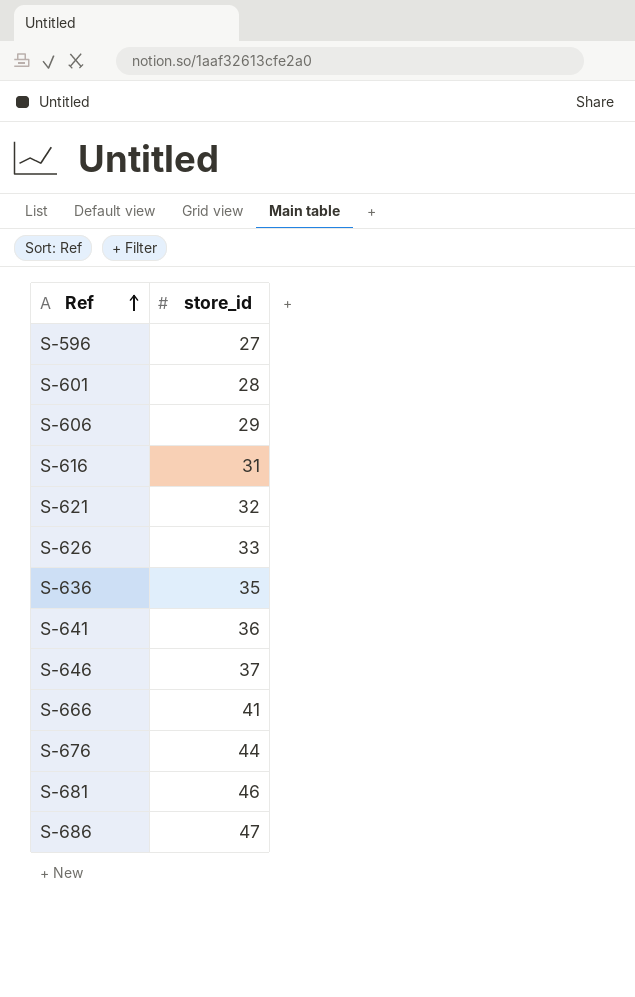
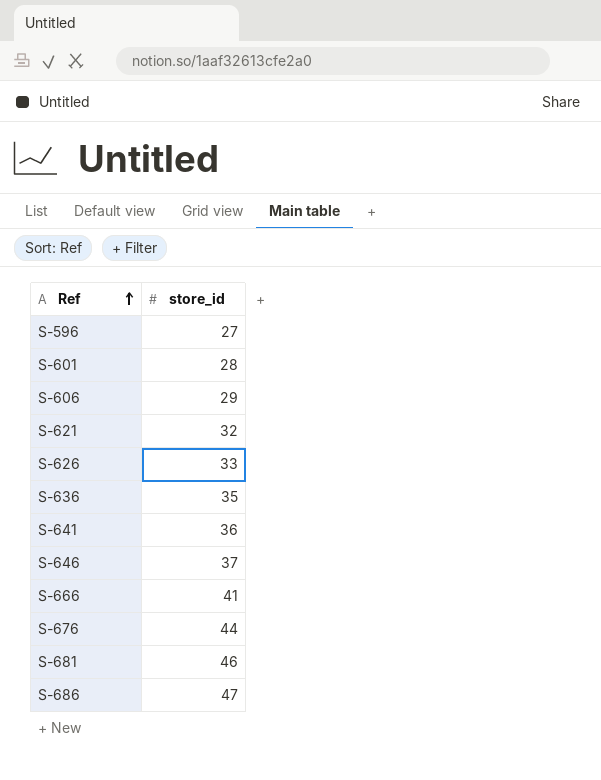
row S-616: 31 -> none

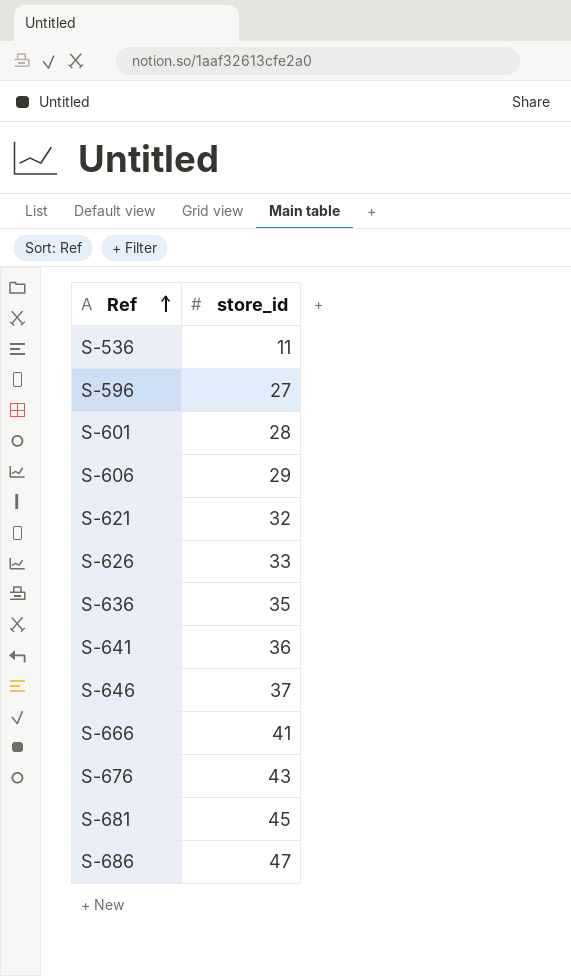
row S-536: none -> 11
S-676 | store_id: 44 -> 43
S-681 | store_id: 46 -> 45

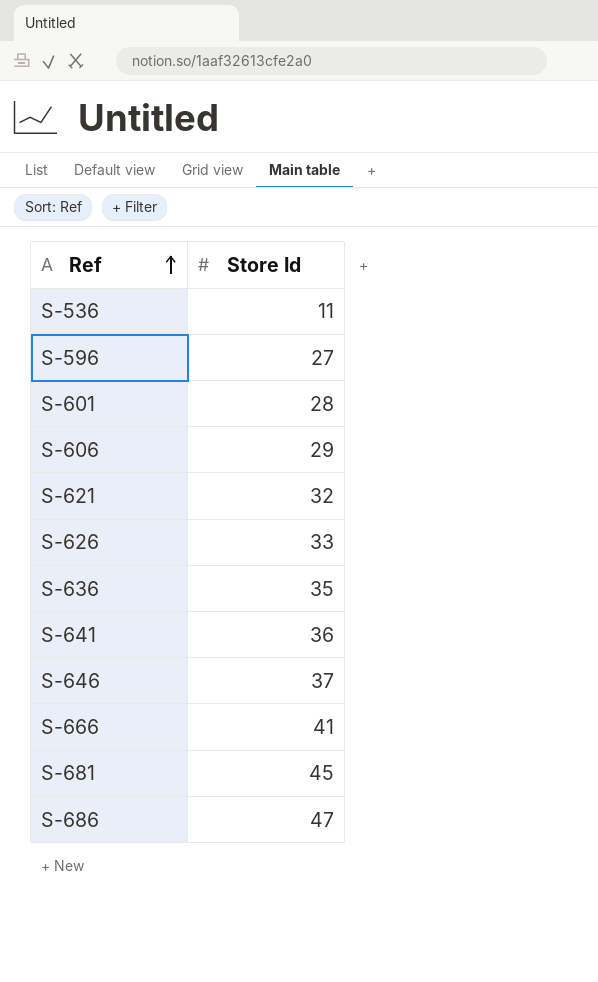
column name: store_id -> Store Id
row S-676: 43 -> none

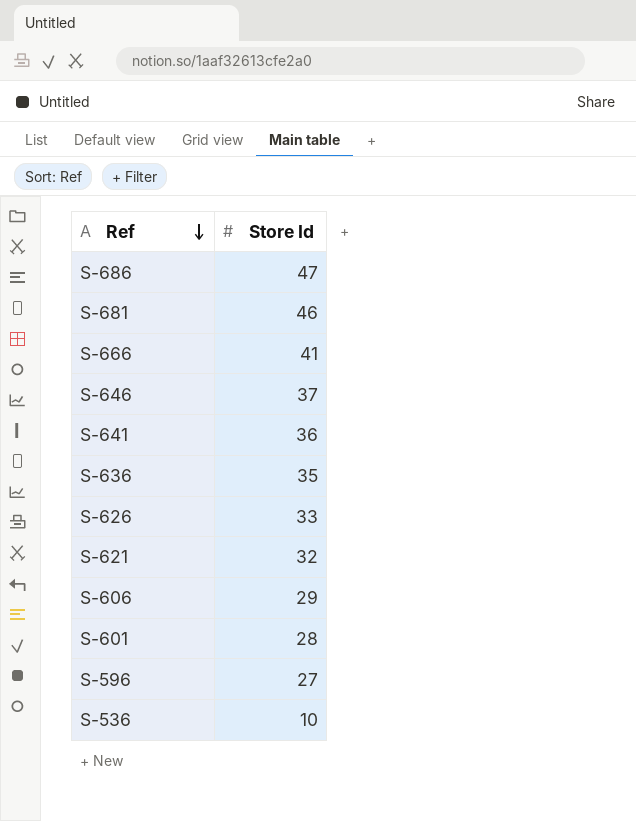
row order: Ref ascending -> Ref descending
S-681 | Store Id: 45 -> 46
S-536 | Store Id: 11 -> 10

